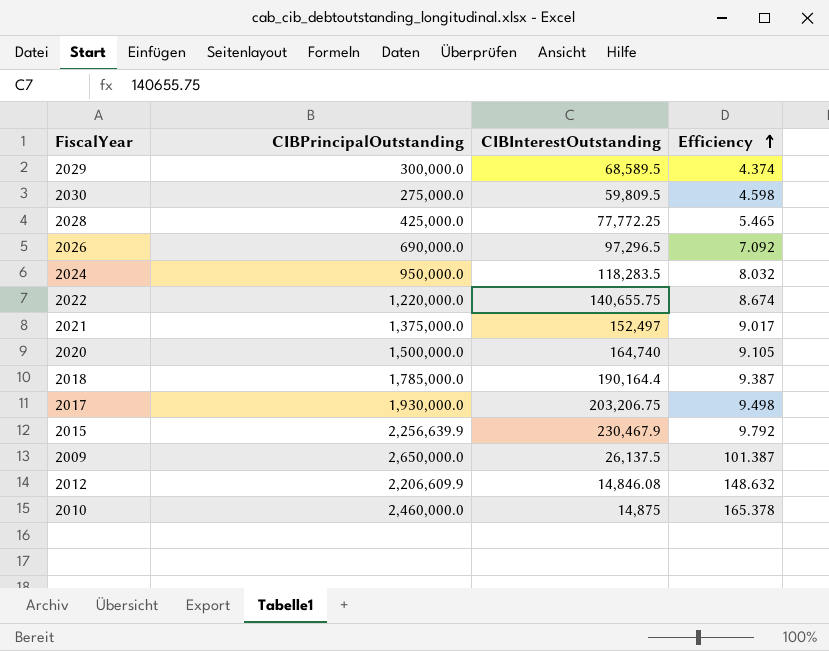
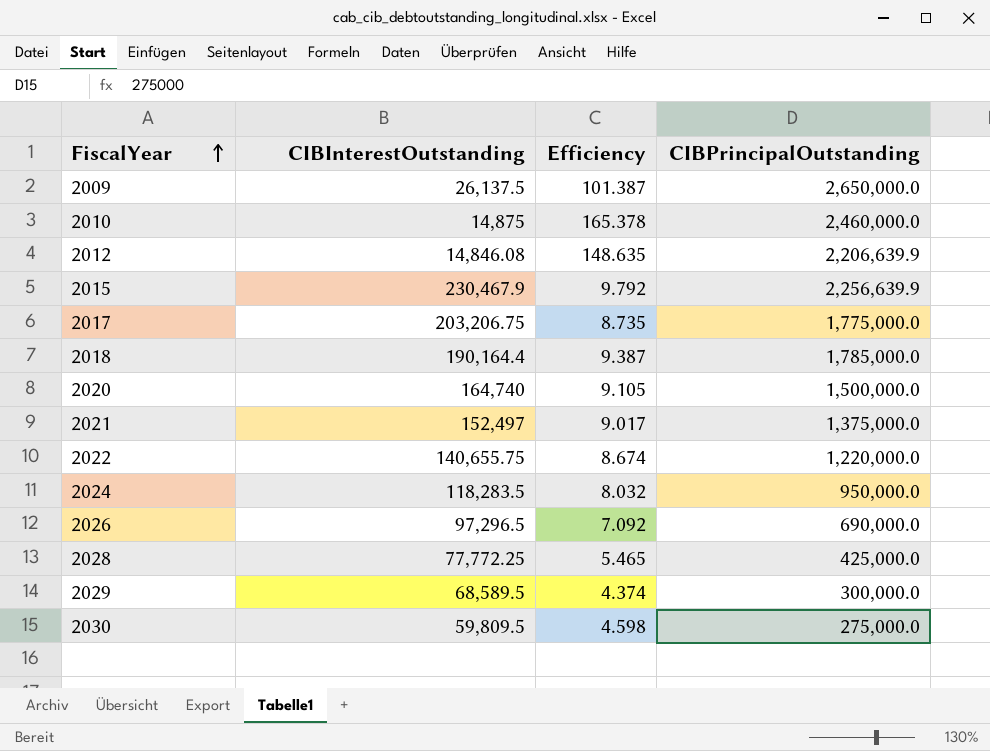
row order: Efficiency ascending -> FiscalYear ascending
column CIBPrincipalOutstanding | position: 2 -> 4
2012 | Efficiency: 148.632 -> 148.635
2012 | CIBPrincipalOutstanding: 2,206,609.9 -> 2,206,639.9
2017 | Efficiency: 9.498 -> 8.735
2017 | CIBPrincipalOutstanding: 1,930,000.0 -> 1,775,000.0

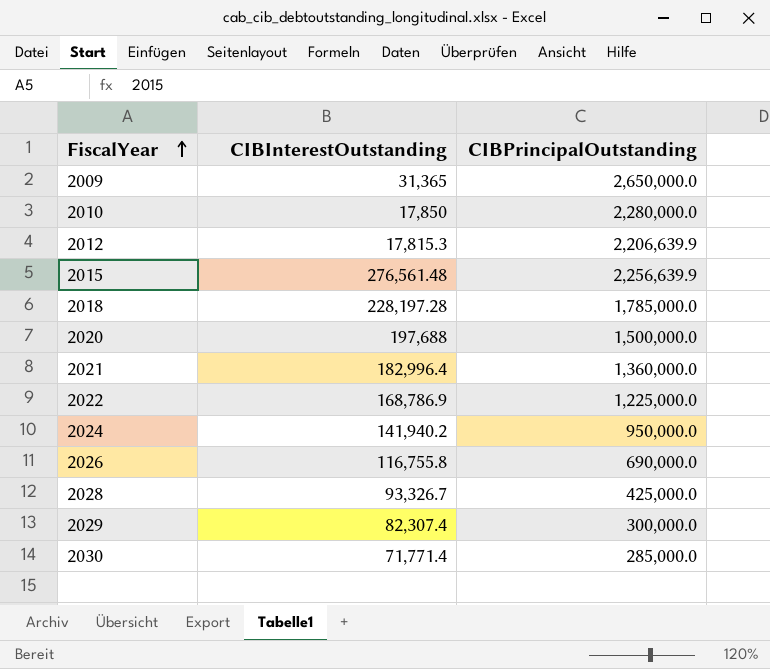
column Efficiency | formula: [CIBPrincipalOutstanding] / [CIBInterestOutstanding] -> none
row 2017: 203,206.75 | 8.735 | 1,775,000.0 -> none
2009 | CIBInterestOutstanding: 26,137.5 -> 31,365
2010 | CIBInterestOutstanding: 14,875 -> 17,850
2010 | CIBPrincipalOutstanding: 2,460,000.0 -> 2,280,000.0
2012 | CIBInterestOutstanding: 14,846.08 -> 17,815.3
2015 | CIBInterestOutstanding: 230,467.9 -> 276,561.48
2018 | CIBInterestOutstanding: 190,164.4 -> 228,197.28
2020 | CIBInterestOutstanding: 164,740 -> 197,688
2021 | CIBInterestOutstanding: 152,497 -> 182,996.4
2021 | CIBPrincipalOutstanding: 1,375,000.0 -> 1,360,000.0
2022 | CIBInterestOutstanding: 140,655.75 -> 168,786.9
2022 | CIBPrincipalOutstanding: 1,220,000.0 -> 1,225,000.0
2024 | CIBInterestOutstanding: 118,283.5 -> 141,940.2
2026 | CIBInterestOutstanding: 97,296.5 -> 116,755.8
2028 | CIBInterestOutstanding: 77,772.25 -> 93,326.7
2029 | CIBInterestOutstanding: 68,589.5 -> 82,307.4
2030 | CIBInterestOutstanding: 59,809.5 -> 71,771.4
2030 | CIBPrincipalOutstanding: 275,000.0 -> 285,000.0

